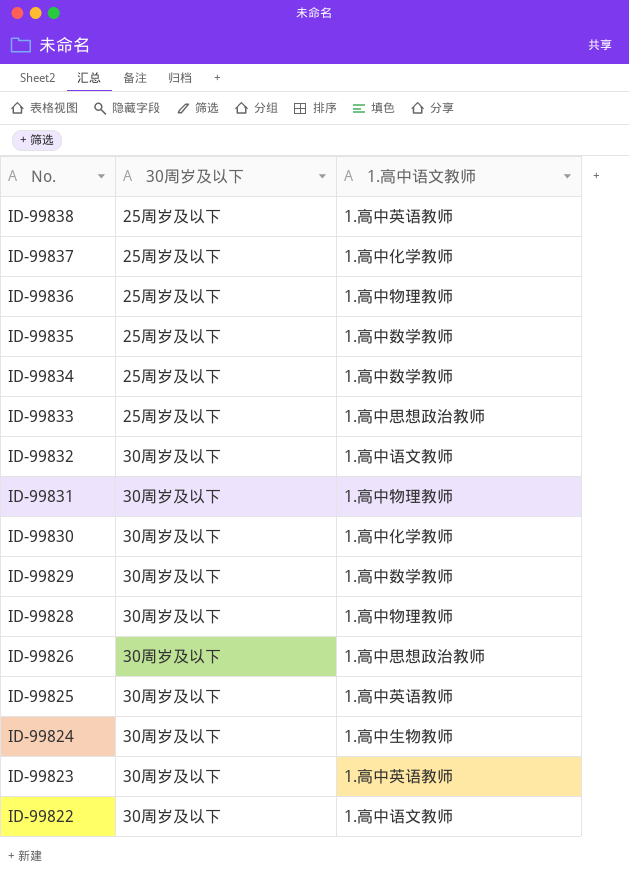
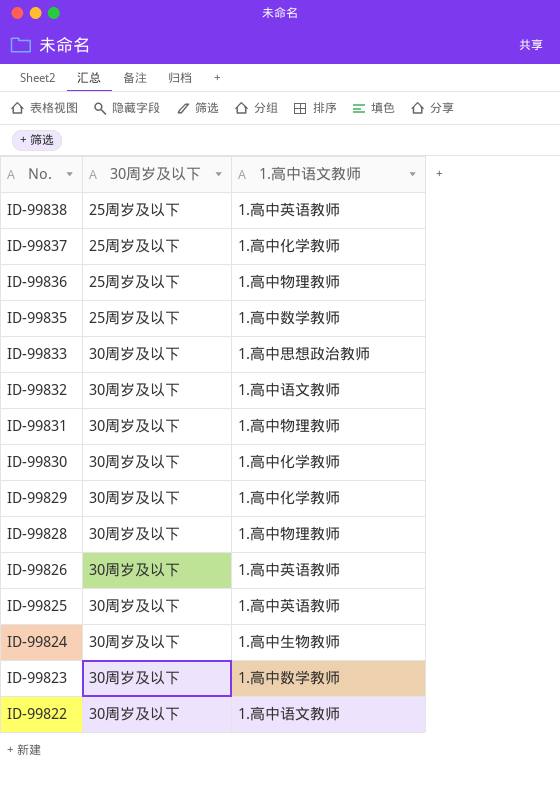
row ID-99834: 25周岁及以下 | 1.高中数学教师 -> none
ID-99833 | 30周岁及以下: 25周岁及以下 -> 30周岁及以下
ID-99829 | 1.高中语文教师: 1.高中数学教师 -> 1.高中化学教师
ID-99826 | 1.高中语文教师: 1.高中思想政治教师 -> 1.高中英语教师
ID-99823 | 1.高中语文教师: 1.高中英语教师 -> 1.高中数学教师

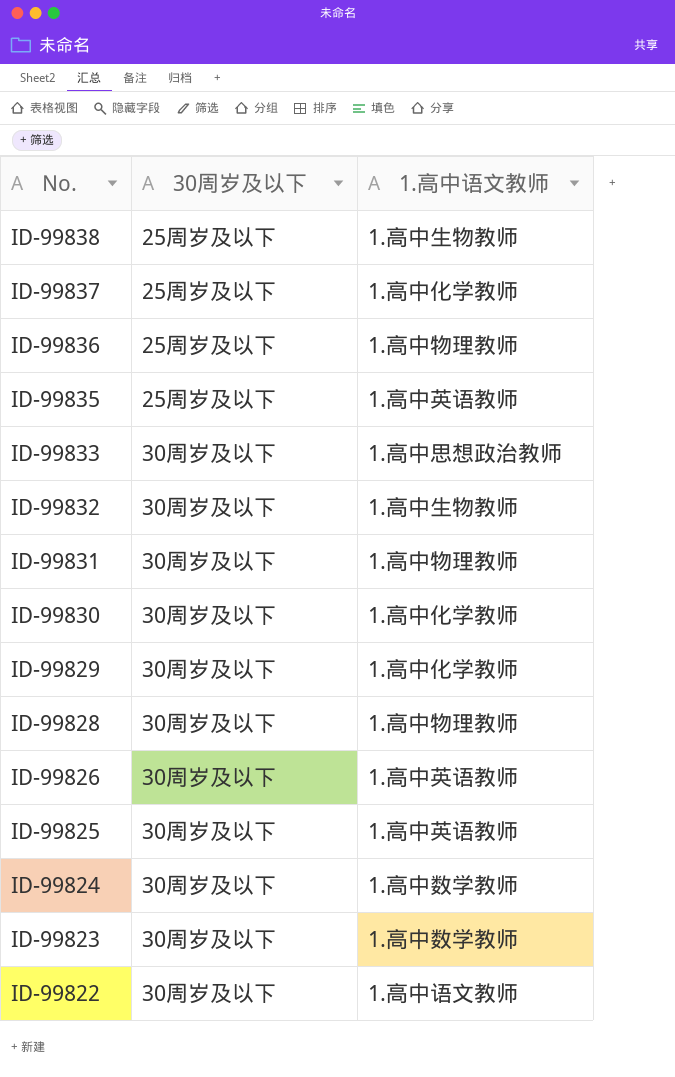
ID-99838 | 1.高中语文教师: 1.高中英语教师 -> 1.高中生物教师
ID-99835 | 1.高中语文教师: 1.高中数学教师 -> 1.高中英语教师
ID-99832 | 1.高中语文教师: 1.高中语文教师 -> 1.高中生物教师
ID-99824 | 1.高中语文教师: 1.高中生物教师 -> 1.高中数学教师

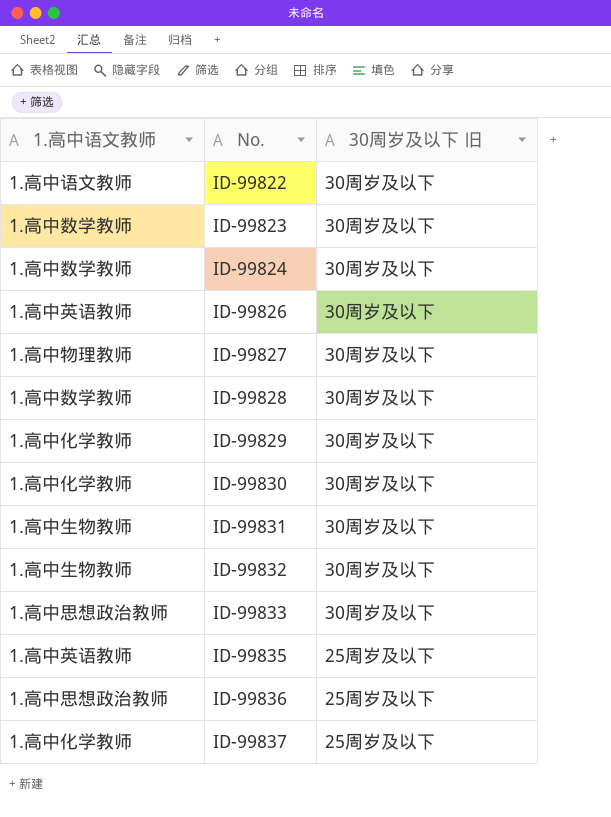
row order: No. descending -> No. ascending
column 1.高中语文教师 | position: 3 -> 1
column name: 30周岁及以下 -> 30周岁及以下 旧
row ID-99838: 25周岁及以下 | 1.高中生物教师 -> none
row ID-99825: 30周岁及以下 | 1.高中英语教师 -> none
row ID-99827: none -> 1.高中物理教师 | 30周岁及以下
ID-99828 | 1.高中语文教师: 1.高中物理教师 -> 1.高中数学教师
ID-99831 | 1.高中语文教师: 1.高中物理教师 -> 1.高中生物教师
ID-99836 | 1.高中语文教师: 1.高中物理教师 -> 1.高中思想政治教师

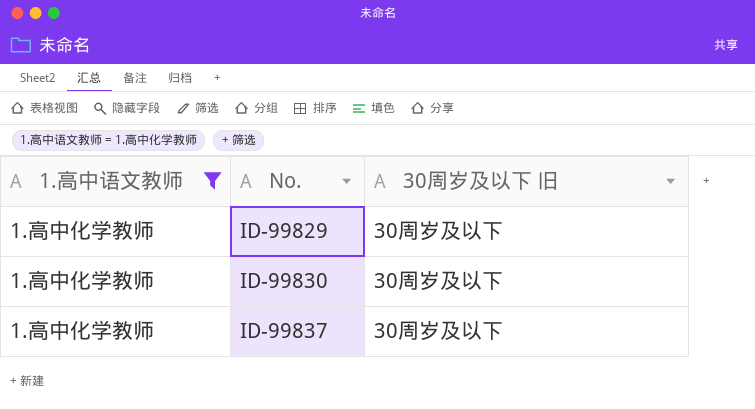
filter: none -> 1.高中语文教师 = 1.高中化学教师
ID-99837 | 30周岁及以下 旧: 25周岁及以下 -> 30周岁及以下

